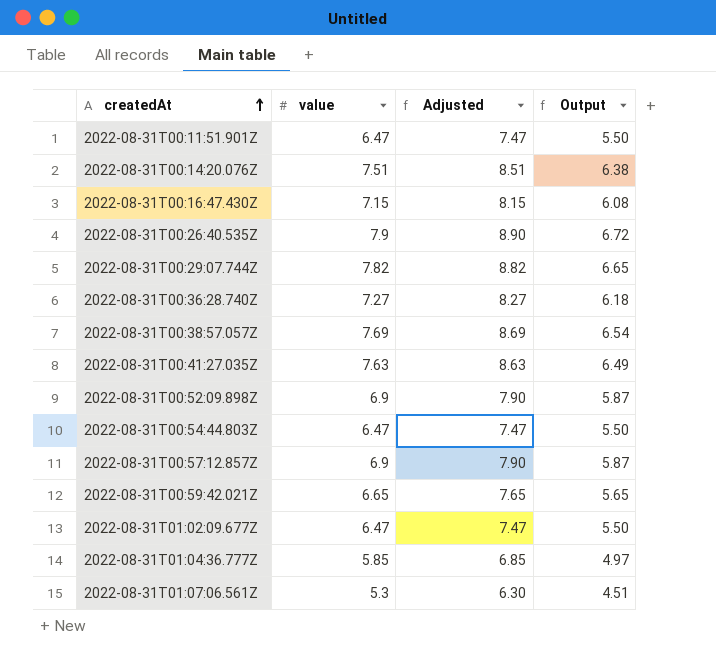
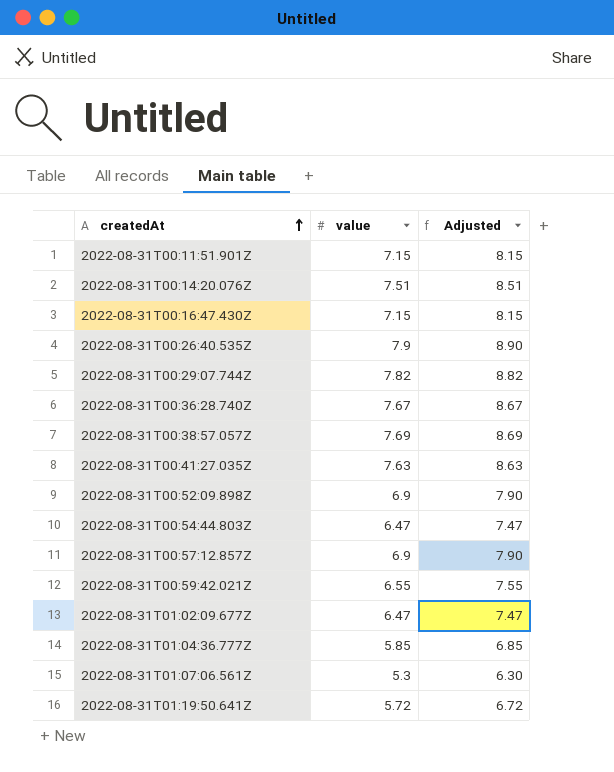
column Output | formula: [value] * 0.85 -> none
2022-08-31T00:11:51.901Z | value: 6.47 -> 7.15
2022-08-31T00:11:51.901Z | Adjusted: 7.47 -> 8.15
2022-08-31T00:36:28.740Z | value: 7.27 -> 7.67
2022-08-31T00:36:28.740Z | Adjusted: 8.27 -> 8.67
2022-08-31T00:59:42.021Z | value: 6.65 -> 6.55
2022-08-31T00:59:42.021Z | Adjusted: 7.65 -> 7.55
row 2022-08-31T01:19:50.641Z: none -> 5.72 | 6.72

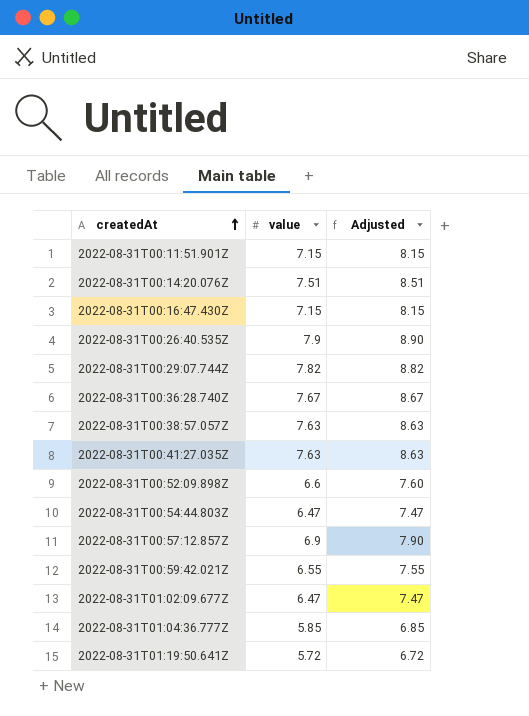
row 2022-08-31T01:07:06.561Z: 5.3 | 6.30 -> none
2022-08-31T00:38:57.057Z | value: 7.69 -> 7.63
2022-08-31T00:38:57.057Z | Adjusted: 8.69 -> 8.63
2022-08-31T00:52:09.898Z | value: 6.9 -> 6.6
2022-08-31T00:52:09.898Z | Adjusted: 7.90 -> 7.60

